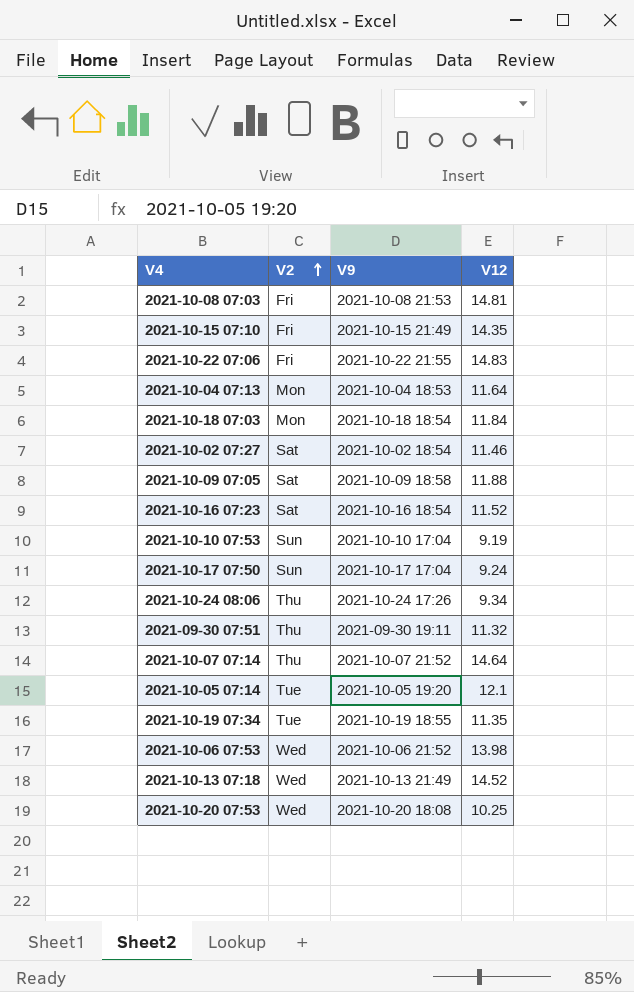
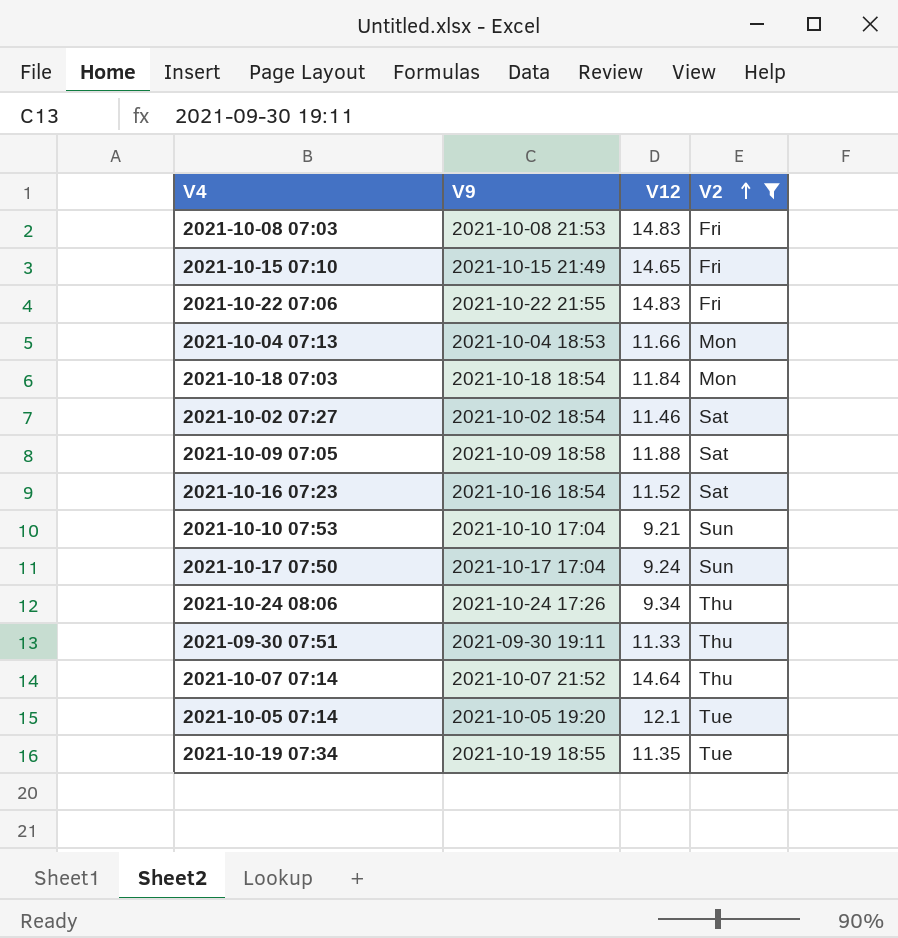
filter: none -> V2 != Wed
column V2 | position: 2 -> 4
2021-10-08 07:03 | V12: 14.81 -> 14.83
2021-10-15 07:10 | V12: 14.35 -> 14.65
2021-10-04 07:13 | V12: 11.64 -> 11.66
2021-10-10 07:53 | V12: 9.19 -> 9.21
2021-09-30 07:51 | V12: 11.32 -> 11.33

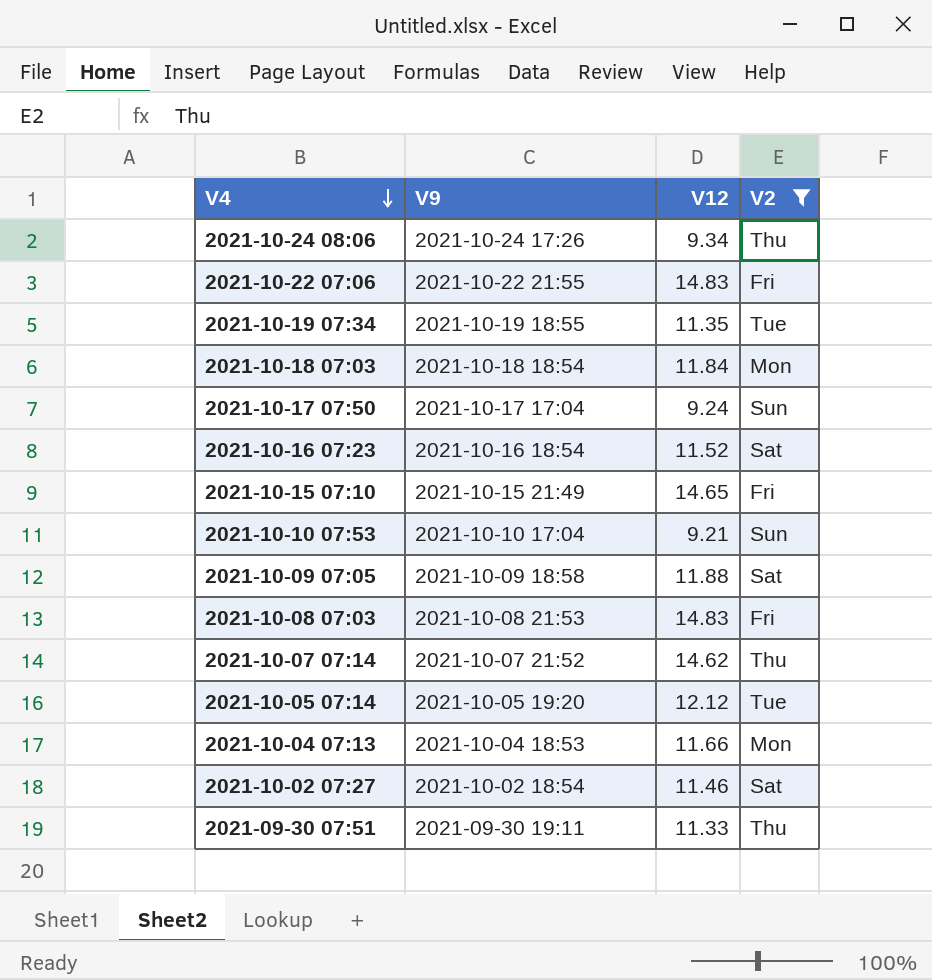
row order: V2 ascending -> V4 descending
2021-10-07 07:14 | V12: 14.64 -> 14.62
2021-10-05 07:14 | V12: 12.1 -> 12.12

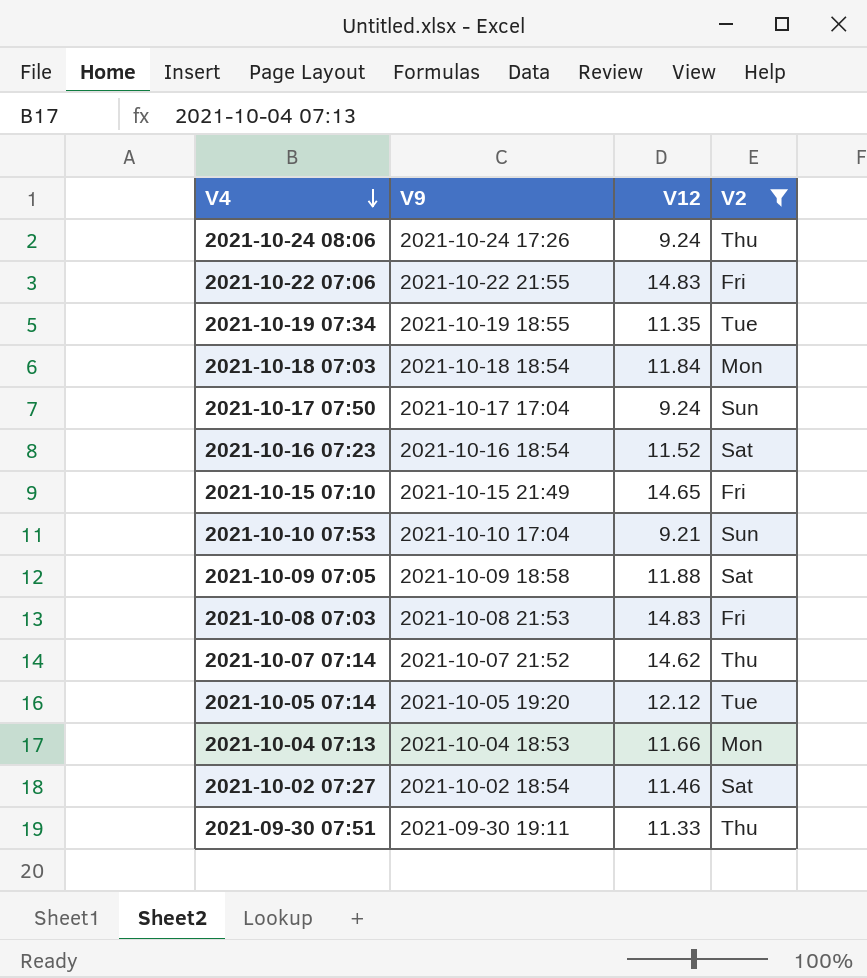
2021-10-24 08:06 | V12: 9.34 -> 9.24

